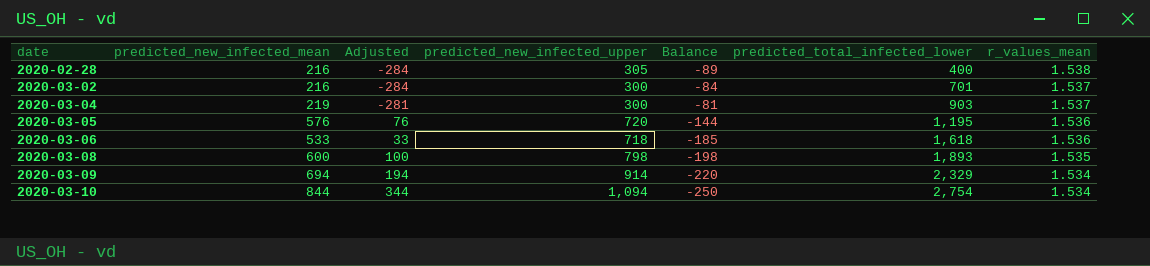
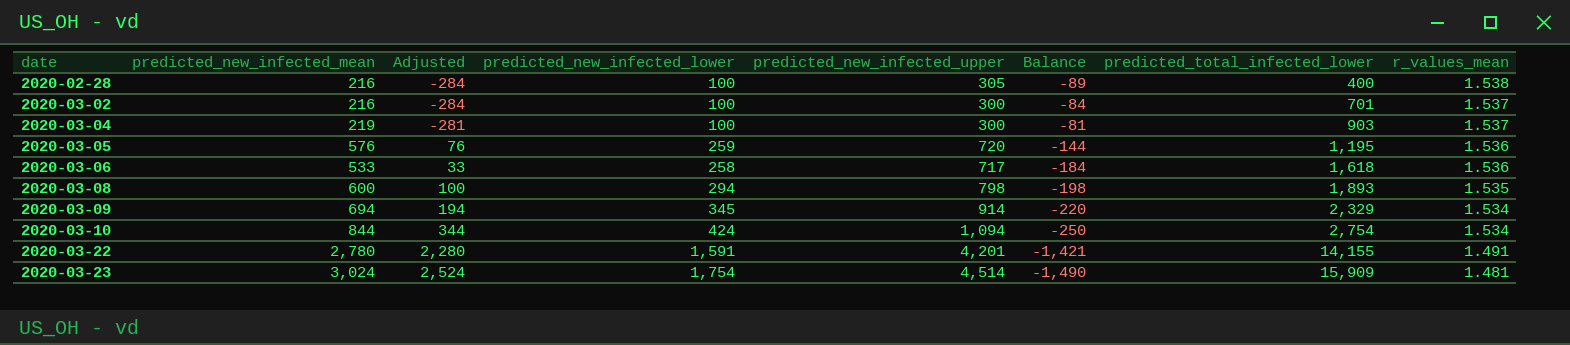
column predicted_new_infected_lower | position: none -> 4
2020-03-06 | predicted_new_infected_upper: 718 -> 717
2020-03-06 | Balance: -185 -> -184
row 2020-03-22: none -> 2,780 | 2,280 | 1,591 | 4,201 | -1,421 | 14,155 | 1.491
row 2020-03-23: none -> 3,024 | 2,524 | 1,754 | 4,514 | -1,490 | 15,909 | 1.481

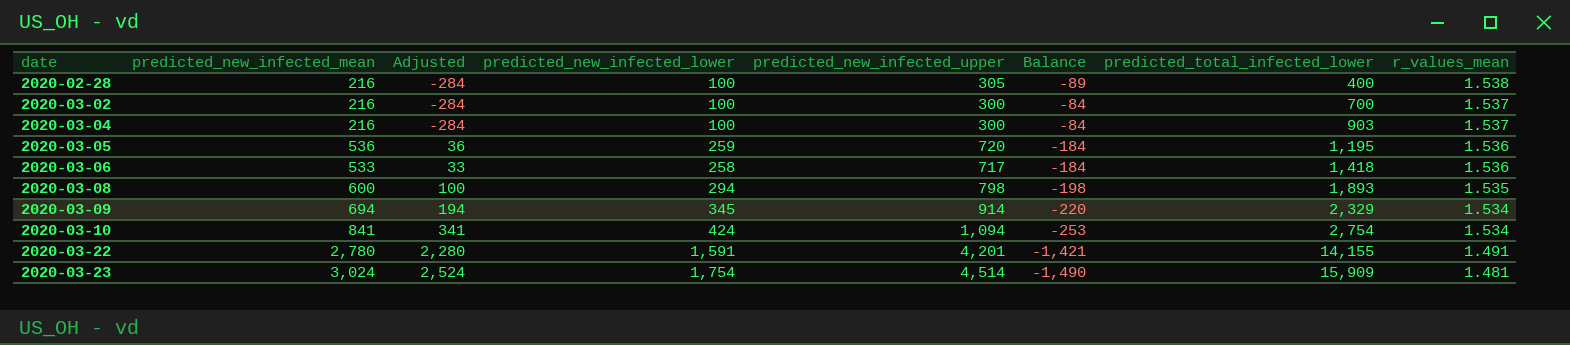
2020-03-02 | predicted_total_infected_lower: 701 -> 700
2020-03-04 | predicted_new_infected_mean: 219 -> 216
2020-03-04 | Adjusted: -281 -> -284
2020-03-04 | Balance: -81 -> -84
2020-03-05 | predicted_new_infected_mean: 576 -> 536
2020-03-05 | Adjusted: 76 -> 36
2020-03-05 | Balance: -144 -> -184
2020-03-06 | predicted_total_infected_lower: 1,618 -> 1,418
2020-03-10 | predicted_new_infected_mean: 844 -> 841
2020-03-10 | Adjusted: 344 -> 341
2020-03-10 | Balance: -250 -> -253

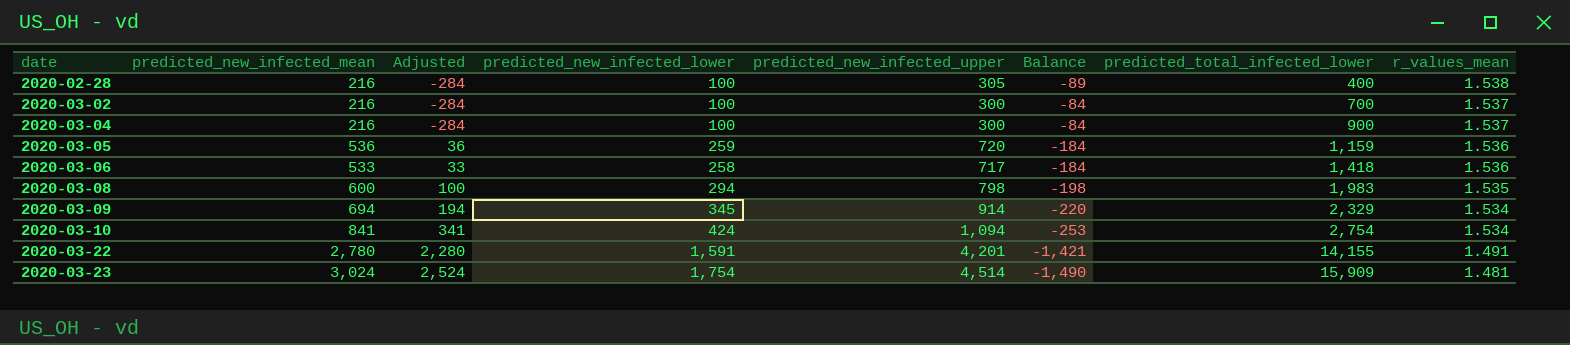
2020-03-04 | predicted_total_infected_lower: 903 -> 900
2020-03-05 | predicted_total_infected_lower: 1,195 -> 1,159
2020-03-08 | predicted_total_infected_lower: 1,893 -> 1,983

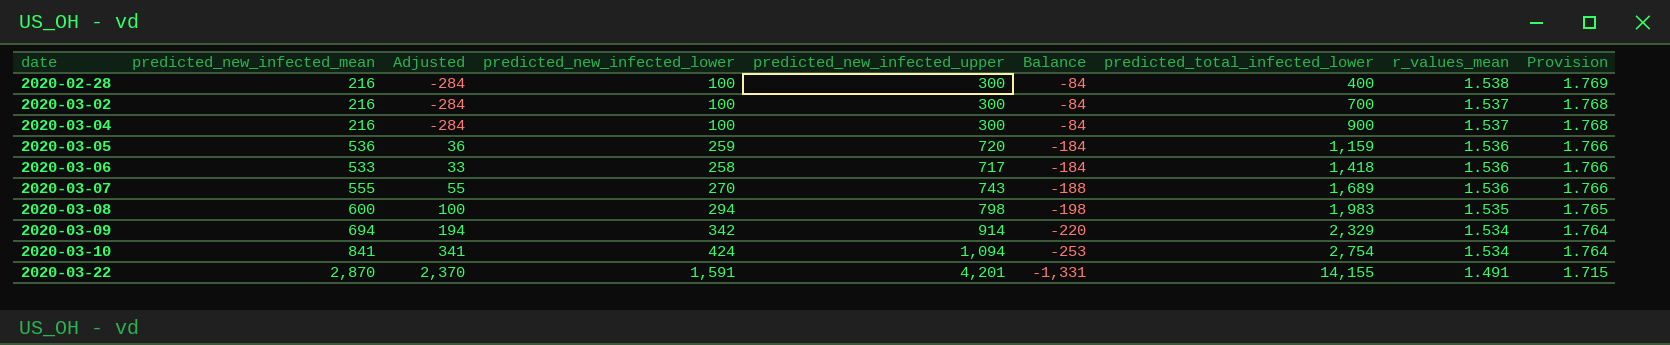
column Provision | formula: none -> [r_values_mean] * 1.15
row 2020-03-23: 3,024 | 2,524 | 1,754 | 4,514 | -1,490 | 15,909 | 1.481 -> none
2020-02-28 | predicted_new_infected_upper: 305 -> 300
2020-02-28 | Balance: -89 -> -84
row 2020-03-07: none -> 555 | 55 | 270 | 743 | -188 | 1,689 | 1.536 | 1.766
2020-03-09 | predicted_new_infected_lower: 345 -> 342
2020-03-22 | predicted_new_infected_mean: 2,780 -> 2,870
2020-03-22 | Adjusted: 2,280 -> 2,370
2020-03-22 | Balance: -1,421 -> -1,331

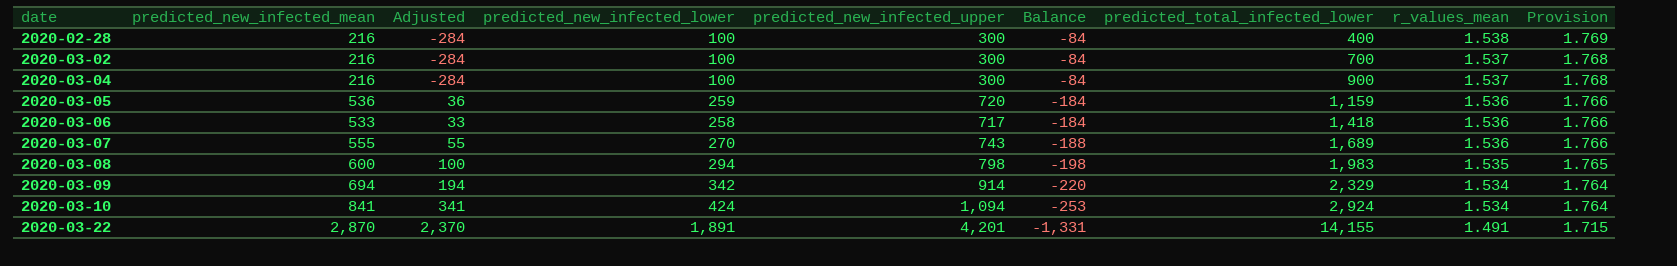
2020-03-10 | predicted_total_infected_lower: 2,754 -> 2,924
2020-03-22 | predicted_new_infected_lower: 1,591 -> 1,891

